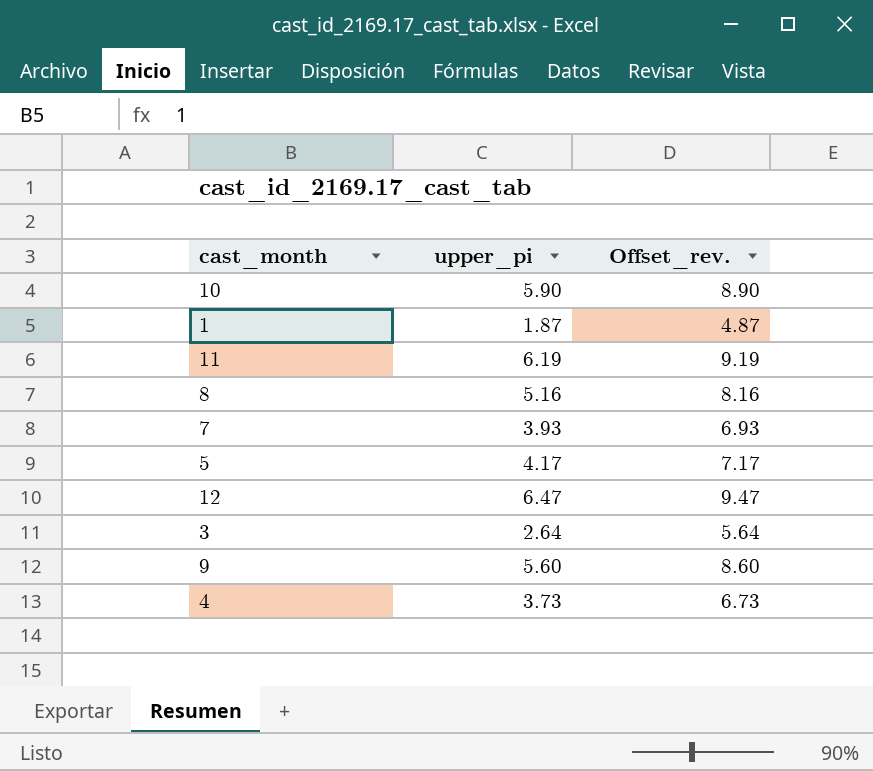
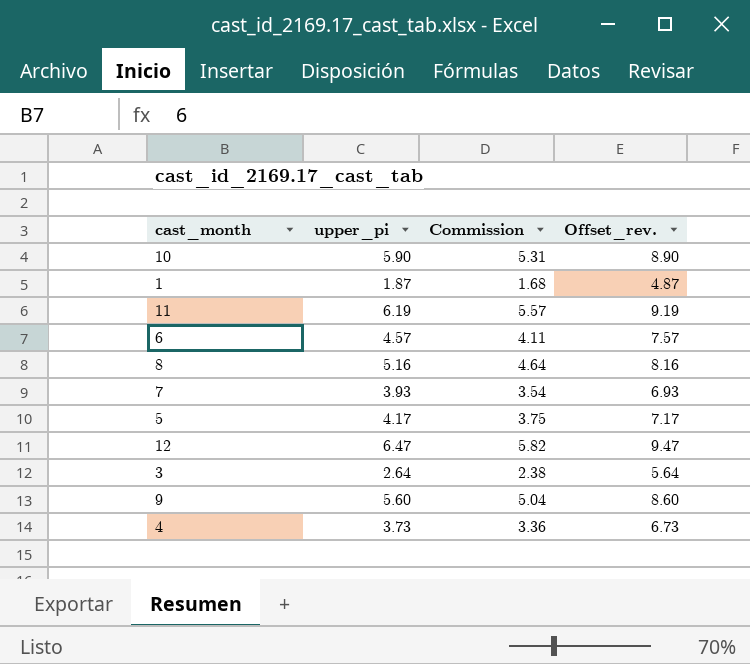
column Commission | formula: none -> [upper_pi] * 0.9
row 6: none -> 4.57 | 4.11 | 7.57

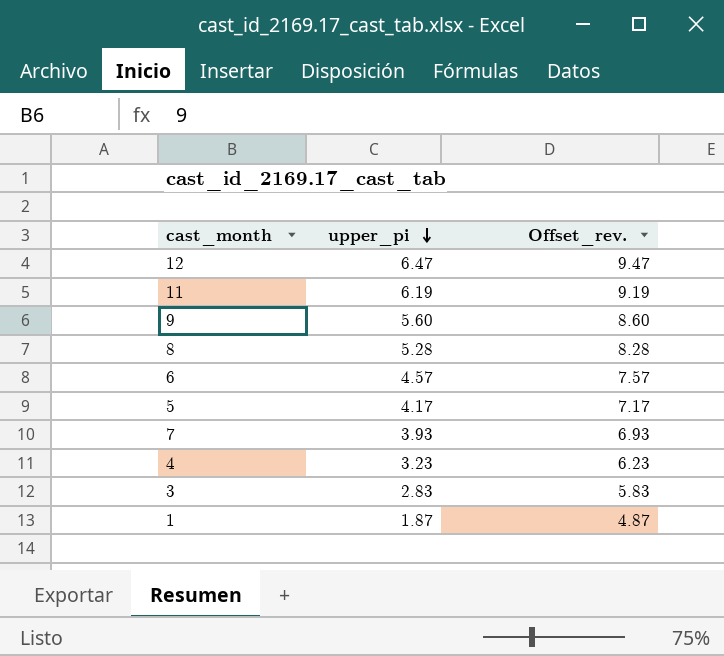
row order: none -> upper_pi descending
column Commission | formula: [upper_pi] * 0.9 -> none
row 10: 5.90 | 5.31 | 8.90 -> none
8 | upper_pi: 5.16 -> 5.28
8 | Offset_rev.: 8.16 -> 8.28
4 | upper_pi: 3.73 -> 3.23
4 | Offset_rev.: 6.73 -> 6.23
3 | upper_pi: 2.64 -> 2.83
3 | Offset_rev.: 5.64 -> 5.83

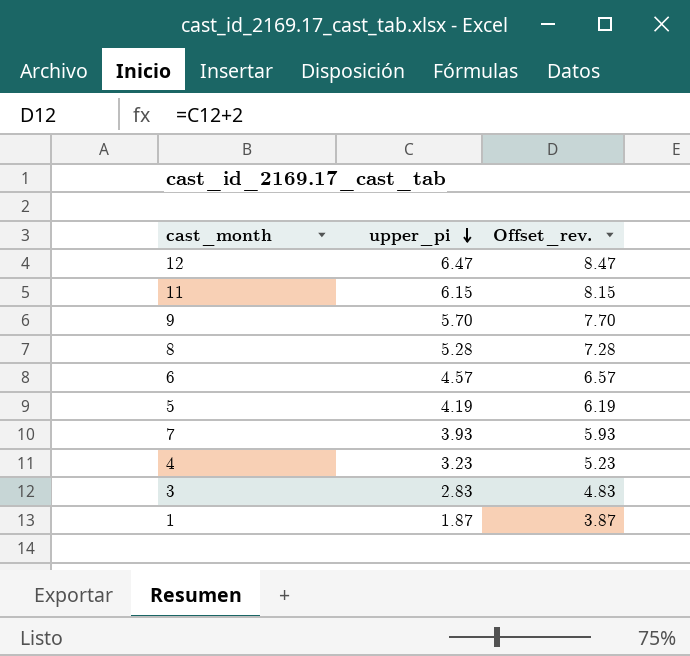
column Offset_rev. | formula: [upper_pi] + 3 -> [upper_pi] + 2
11 | upper_pi: 6.19 -> 6.15
9 | upper_pi: 5.60 -> 5.70
5 | upper_pi: 4.17 -> 4.19

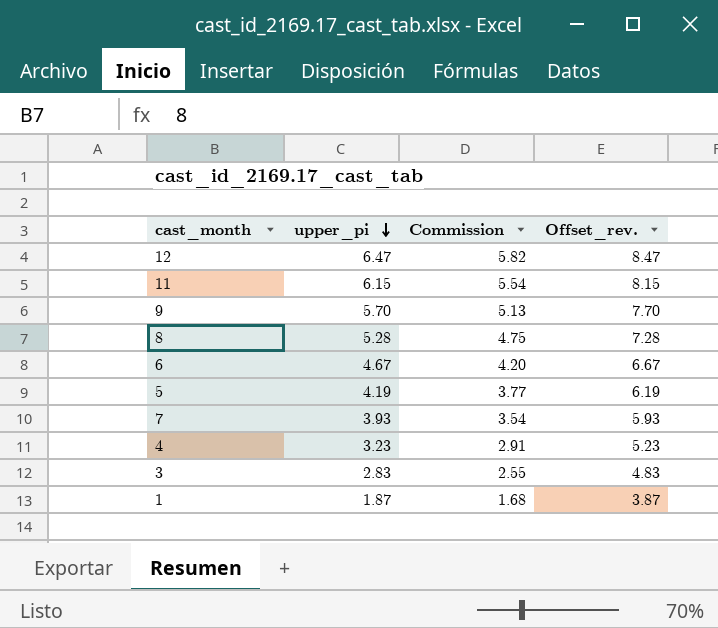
column Commission | formula: none -> [upper_pi] * 0.9
6 | upper_pi: 4.57 -> 4.67
6 | Offset_rev.: 6.57 -> 6.67

